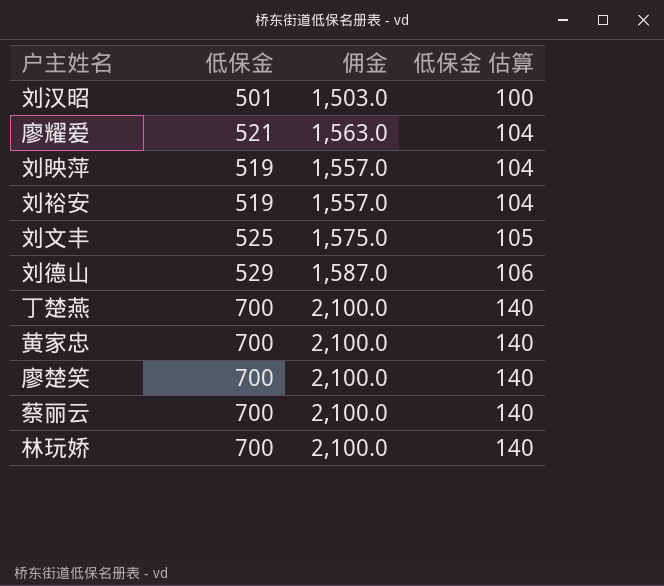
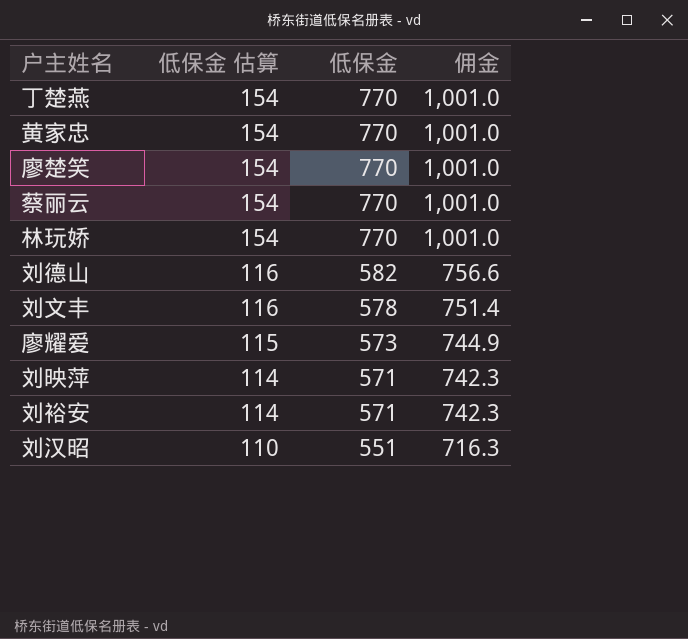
row order: 低保金 估算 ascending -> 低保金 估算 descending
column 低保金 估算 | position: 4 -> 2
column 佣金 | formula: [低保金] * 3 -> [低保金] * 1.3
丁楚燕 | 低保金 估算: 140 -> 154
丁楚燕 | 低保金: 700 -> 770
黄家忠 | 低保金 估算: 140 -> 154
黄家忠 | 低保金: 700 -> 770
廖楚笑 | 低保金 估算: 140 -> 154
廖楚笑 | 低保金: 700 -> 770
蔡丽云 | 低保金 估算: 140 -> 154
蔡丽云 | 低保金: 700 -> 770
林玩娇 | 低保金 估算: 140 -> 154
林玩娇 | 低保金: 700 -> 770
刘德山 | 低保金 估算: 106 -> 116
刘德山 | 低保金: 529 -> 582
刘文丰 | 低保金 估算: 105 -> 116
刘文丰 | 低保金: 525 -> 578
廖耀爱 | 低保金 估算: 104 -> 115
廖耀爱 | 低保金: 521 -> 573
刘映萍 | 低保金 估算: 104 -> 114
刘映萍 | 低保金: 519 -> 571
刘裕安 | 低保金 估算: 104 -> 114
刘裕安 | 低保金: 519 -> 571
刘汉昭 | 低保金 估算: 100 -> 110
刘汉昭 | 低保金: 501 -> 551

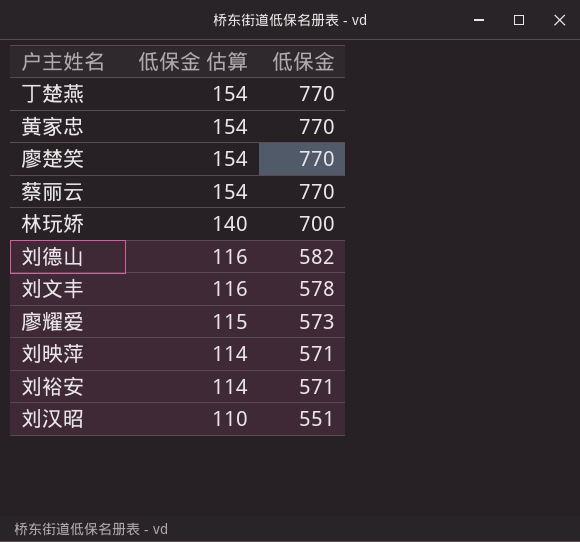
column 佣金 | formula: [低保金] * 1.3 -> none
林玩娇 | 低保金 估算: 154 -> 140
林玩娇 | 低保金: 770 -> 700

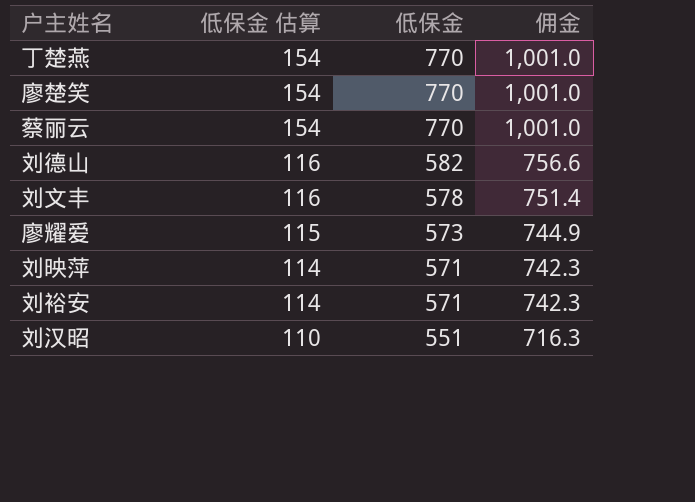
column 佣金 | formula: none -> [低保金] * 1.3
row 黄家忠: 154 | 770 -> none
row 林玩娇: 140 | 700 -> none

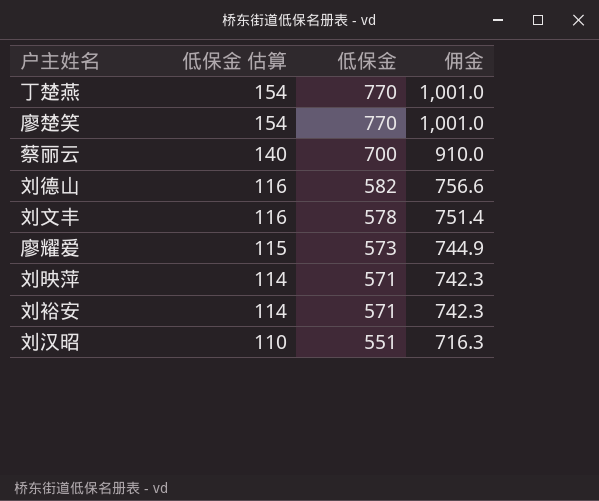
蔡丽云 | 低保金 估算: 154 -> 140
蔡丽云 | 低保金: 770 -> 700
蔡丽云 | 佣金: 1,001.0 -> 910.0

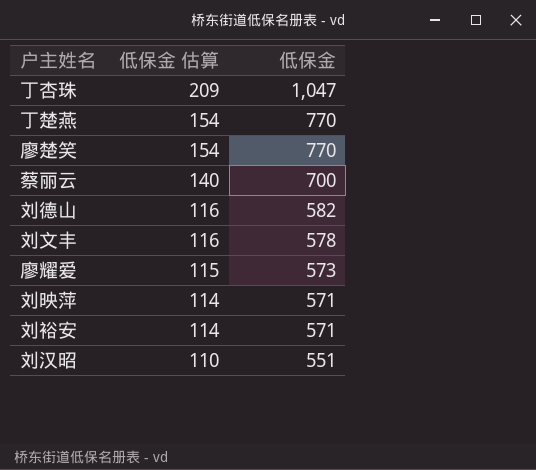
column 佣金 | formula: [低保金] * 1.3 -> none
row 丁杏珠: none -> 209 | 1,047

